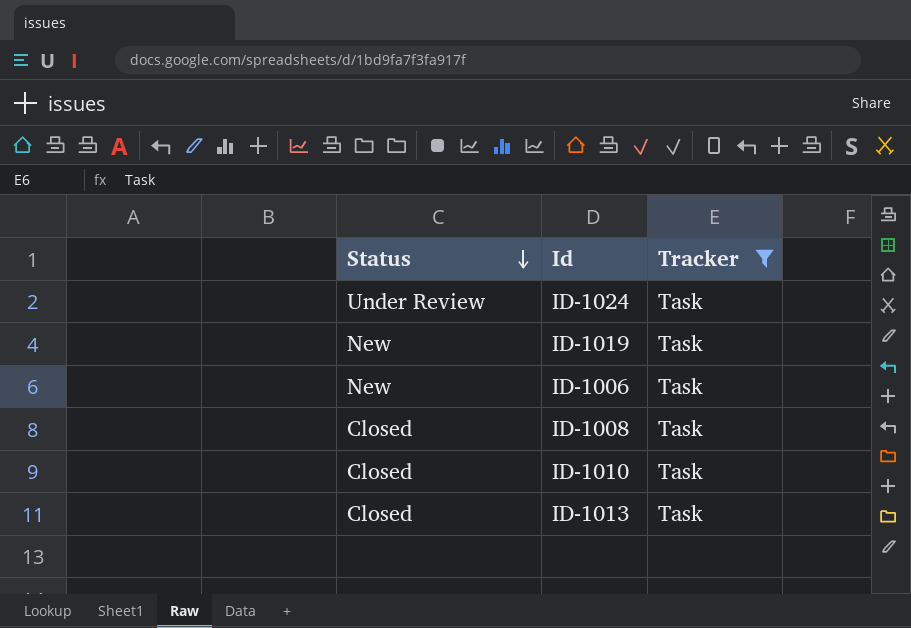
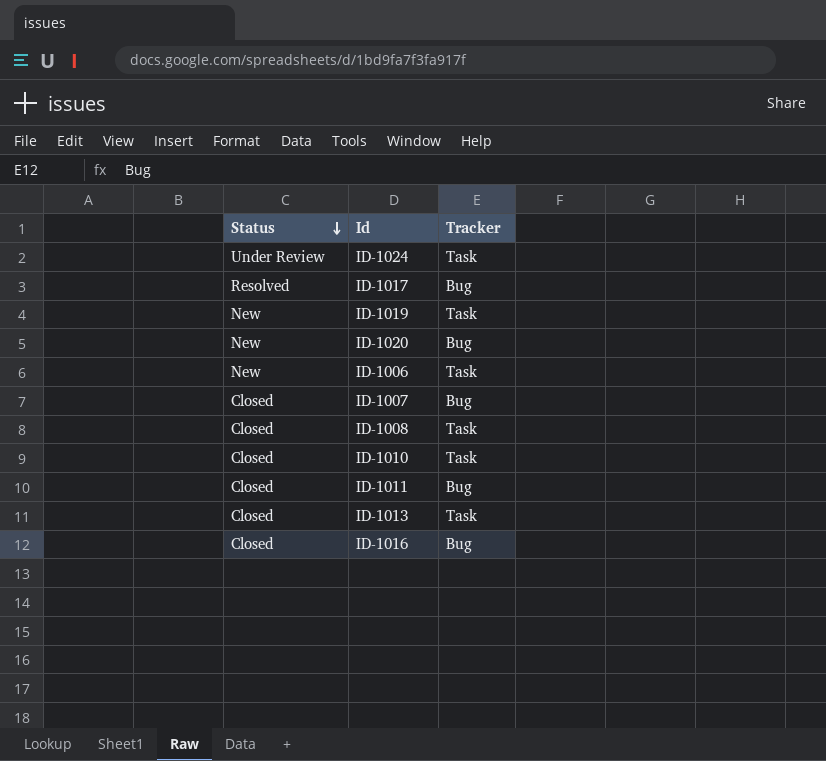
filter: Tracker = Task -> none

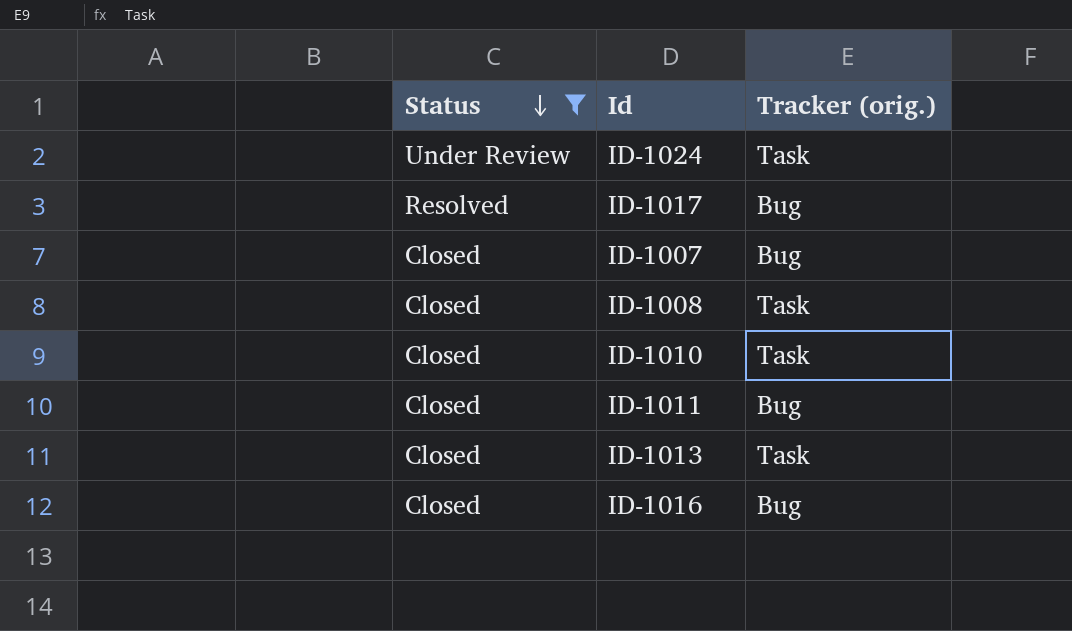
filter: none -> Status != New
column name: Tracker -> Tracker (orig.)

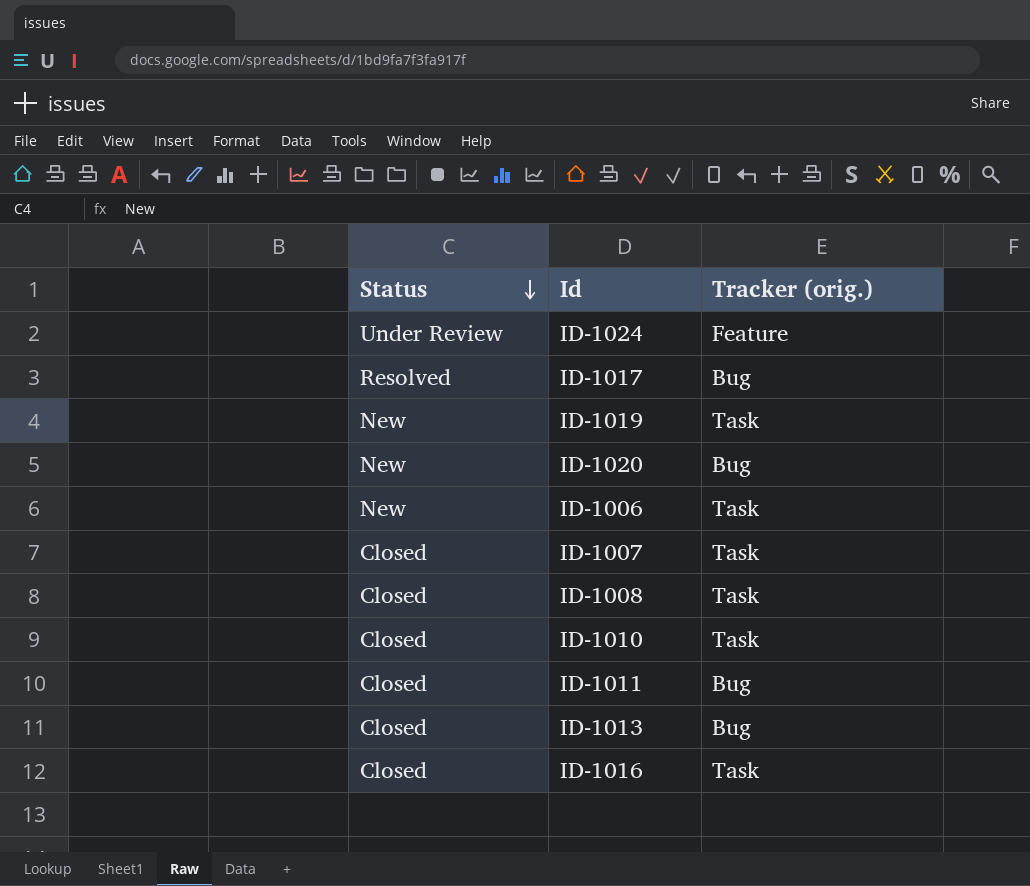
filter: Status != New -> none
ID-1024 | Tracker (orig.): Task -> Feature
ID-1007 | Tracker (orig.): Bug -> Task
ID-1013 | Tracker (orig.): Task -> Bug
ID-1016 | Tracker (orig.): Bug -> Task

